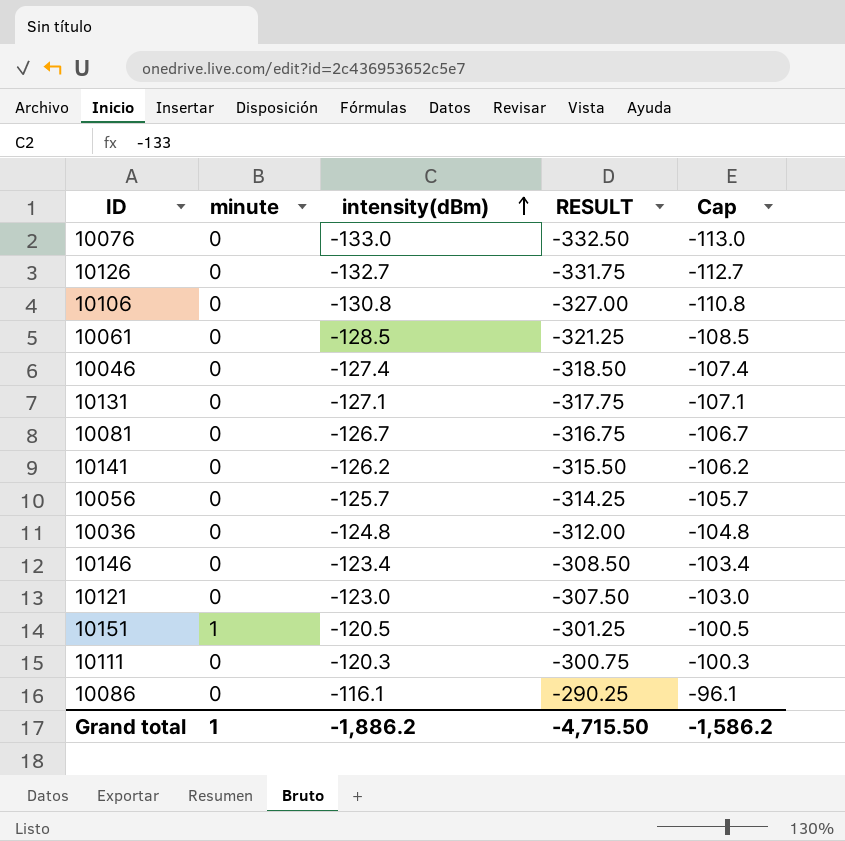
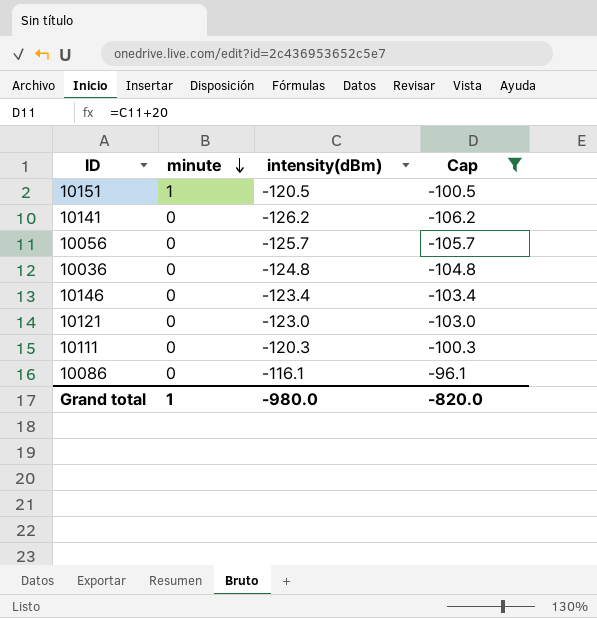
filter: none -> Cap >= -106.2
row order: intensity(dBm) ascending -> minute descending
column RESULT | formula: [intensity(dBm)] * 2.5 -> none
Grand total | intensity(dBm): -1,886.2 -> -980.0
Grand total | Cap: -1,586.2 -> -820.0

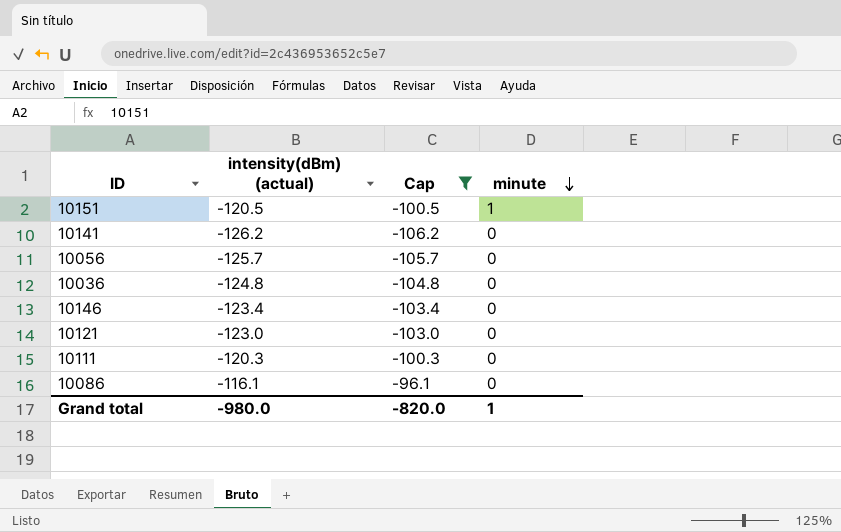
column name: intensity(dBm) -> intensity(dBm) (actual)
column minute | position: 2 -> 4

